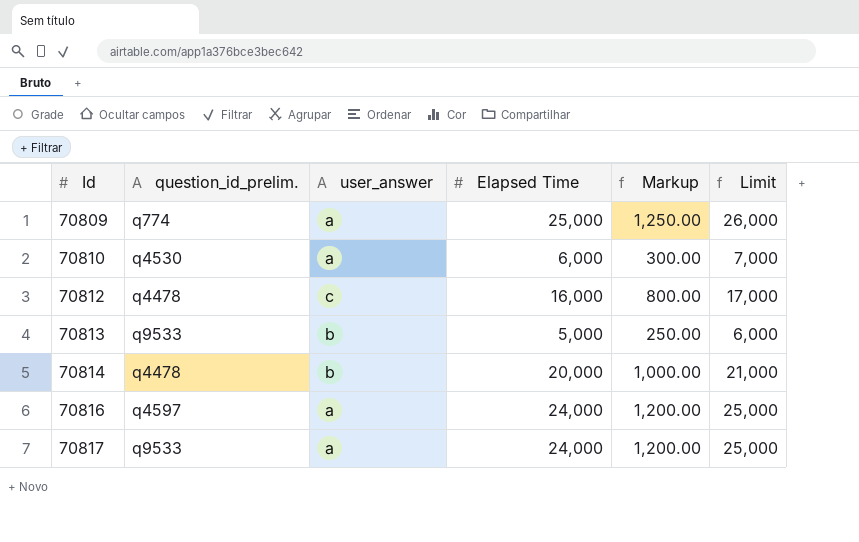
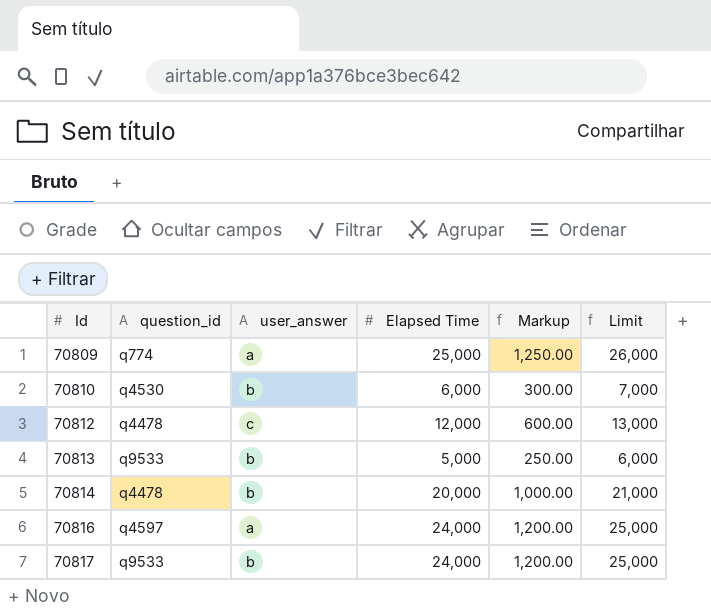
column name: question_id_prelim. -> question_id
70810 | user_answer: a -> b
70812 | Elapsed Time: 16,000 -> 12,000
70812 | Markup: 800.00 -> 600.00
70812 | Limit: 17,000 -> 13,000
70817 | user_answer: a -> b

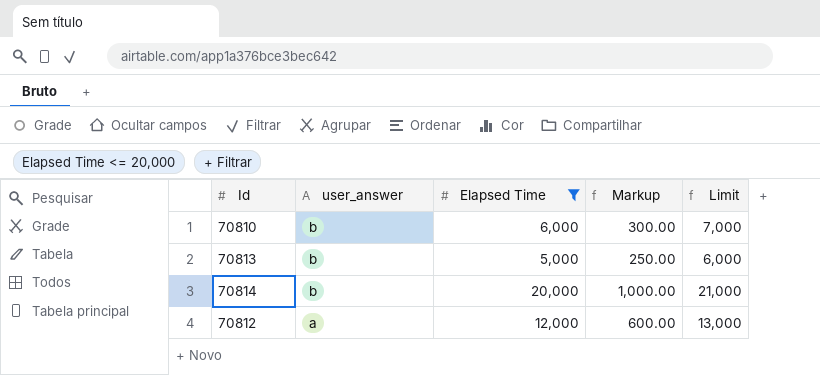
filter: none -> Elapsed Time <= 20,000
row order: Id ascending -> user_answer descending
column question_id | position: 2 -> none
70812 | user_answer: c -> a

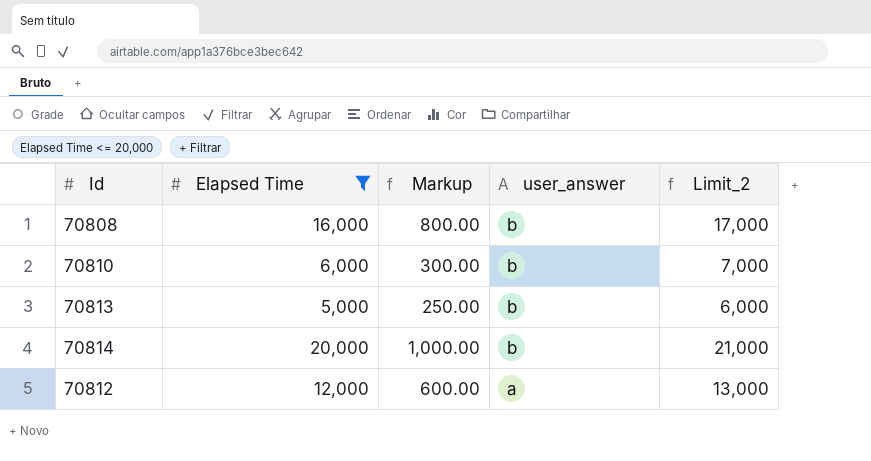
column user_answer | position: 2 -> 4
column name: Limit -> Limit_2
row 70808: none -> 16,000 | 800.00 | b | 17,000

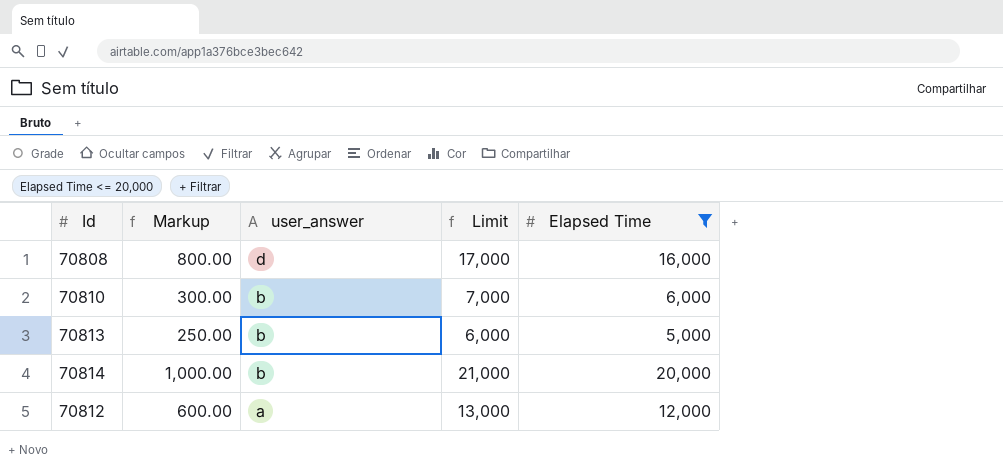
column name: Limit_2 -> Limit
column Elapsed Time | position: 2 -> 5
70808 | user_answer: b -> d

